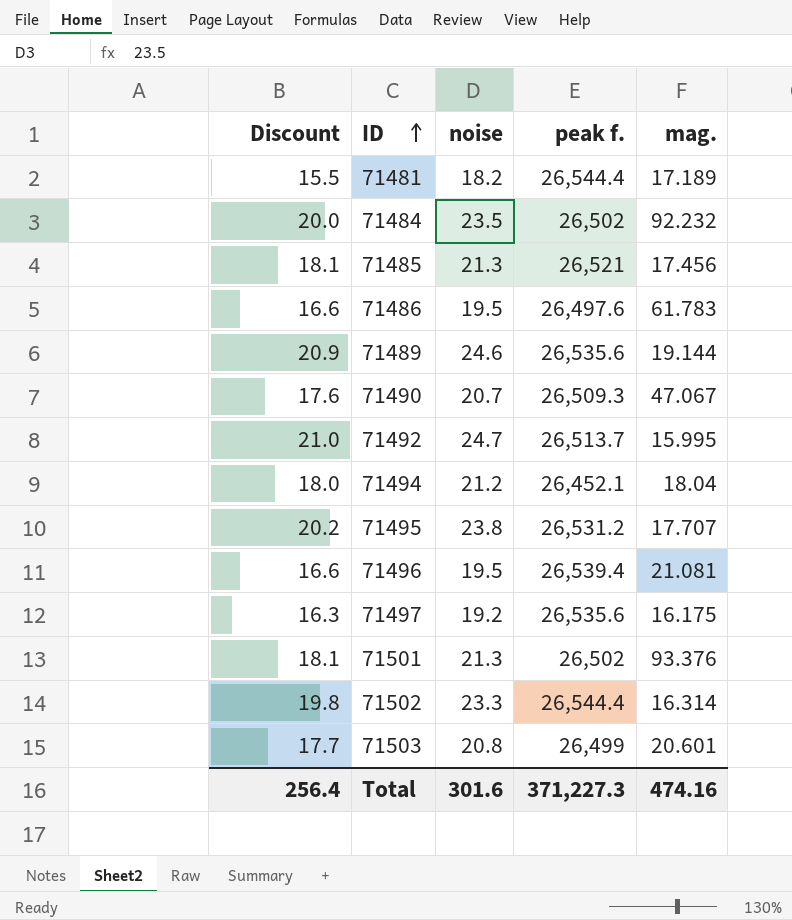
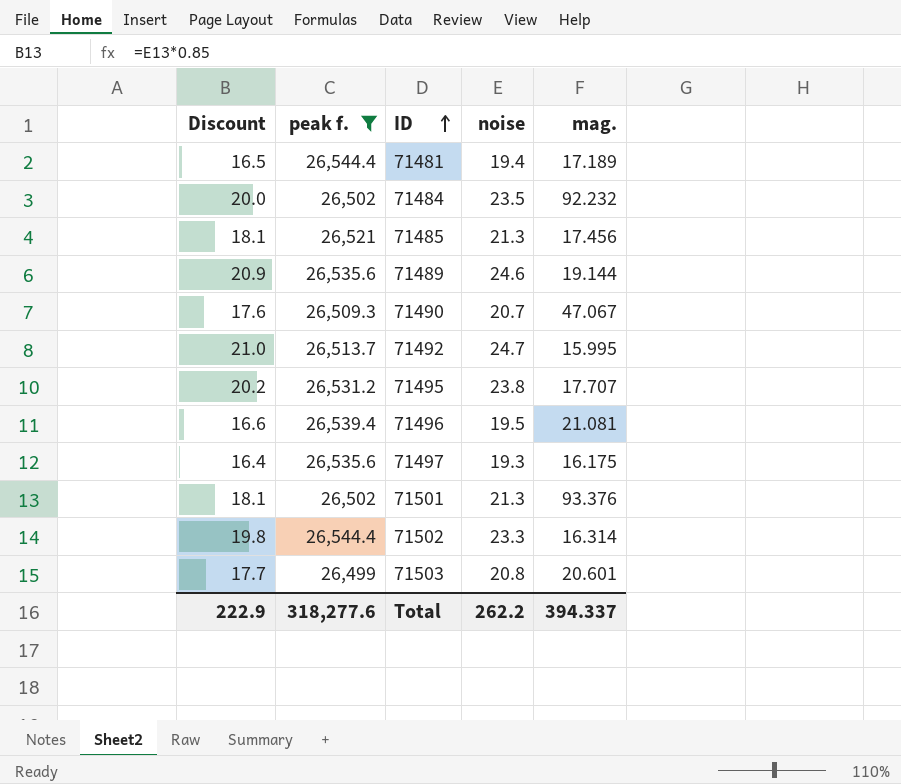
filter: none -> peak f. >= 26,499
column peak f. | position: 4 -> 2
71481 | Discount: 15.5 -> 16.5
71481 | noise: 18.2 -> 19.4
71497 | Discount: 16.3 -> 16.4
71497 | noise: 19.2 -> 19.3
Total | Discount: 256.4 -> 222.9
Total | peak f.: 371,227.3 -> 318,277.6
Total | noise: 301.6 -> 262.2
Total | mag.: 474.16 -> 394.337

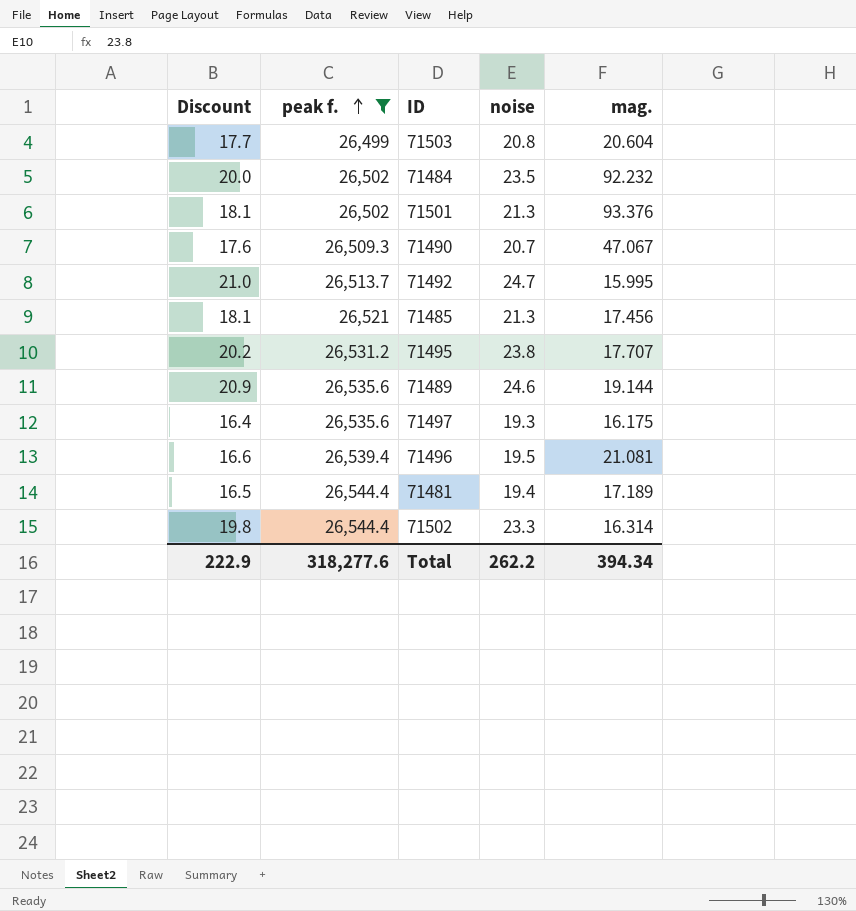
row order: ID ascending -> peak f. ascending
71503 | mag.: 20.601 -> 20.604
Total | mag.: 394.337 -> 394.34

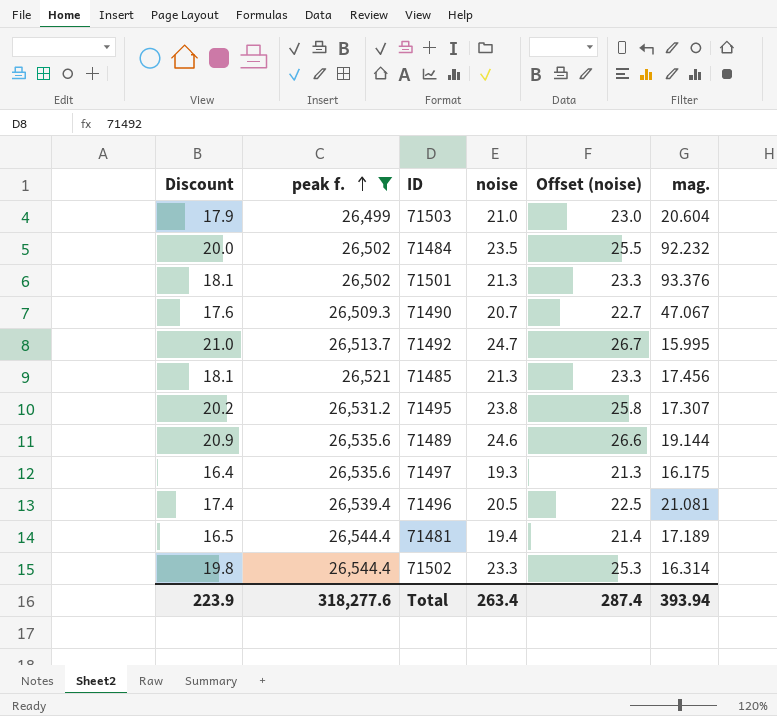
column Offset (noise) | formula: none -> [noise] + 2
71503 | Discount: 17.7 -> 17.9
71503 | noise: 20.8 -> 21.0
71495 | mag.: 17.707 -> 17.307
71496 | Discount: 16.6 -> 17.4
71496 | noise: 19.5 -> 20.5
Total | Discount: 222.9 -> 223.9
Total | noise: 262.2 -> 263.4
Total | mag.: 394.34 -> 393.94

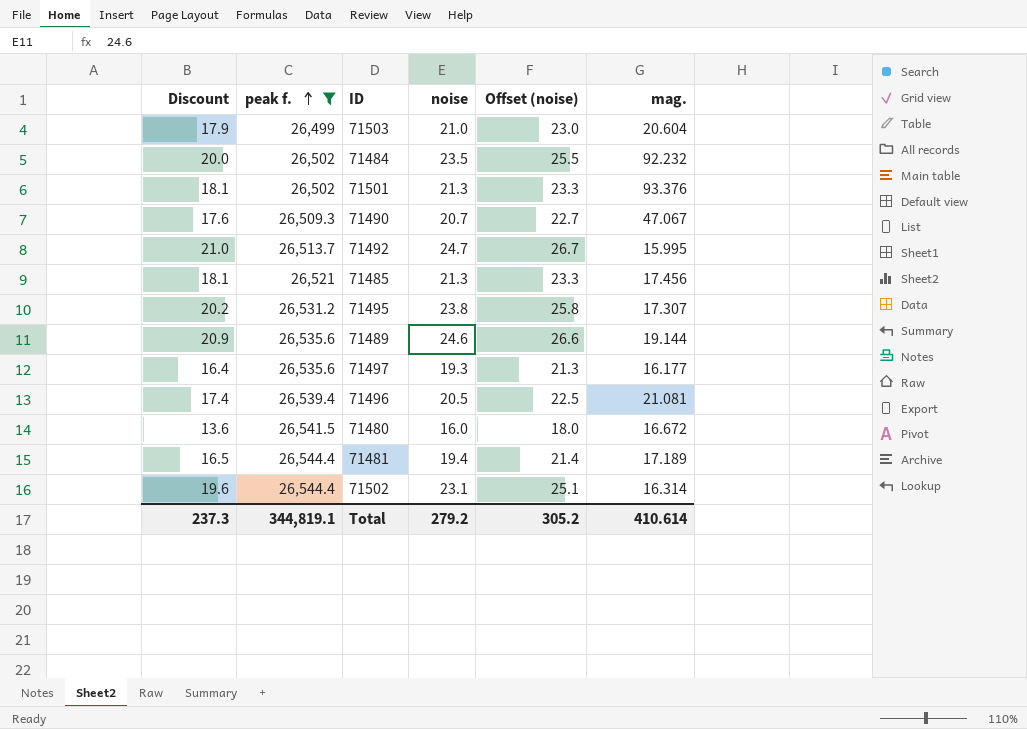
71497 | mag.: 16.175 -> 16.177
row 71480: none -> 13.6 | 26,541.5 | 16.0 | 18.0 | 16.672
71502 | Discount: 19.8 -> 19.6
71502 | noise: 23.3 -> 23.1
71502 | Offset (noise): 25.3 -> 25.1
Total | Discount: 223.9 -> 237.3
Total | peak f.: 318,277.6 -> 344,819.1
Total | noise: 263.4 -> 279.2
Total | Offset (noise): 287.4 -> 305.2
Total | mag.: 393.94 -> 410.614

